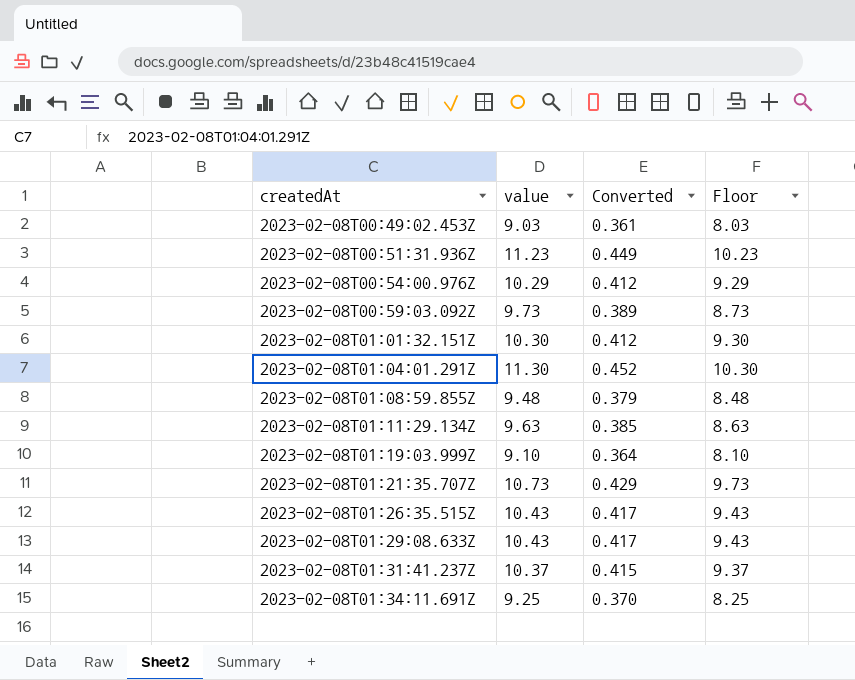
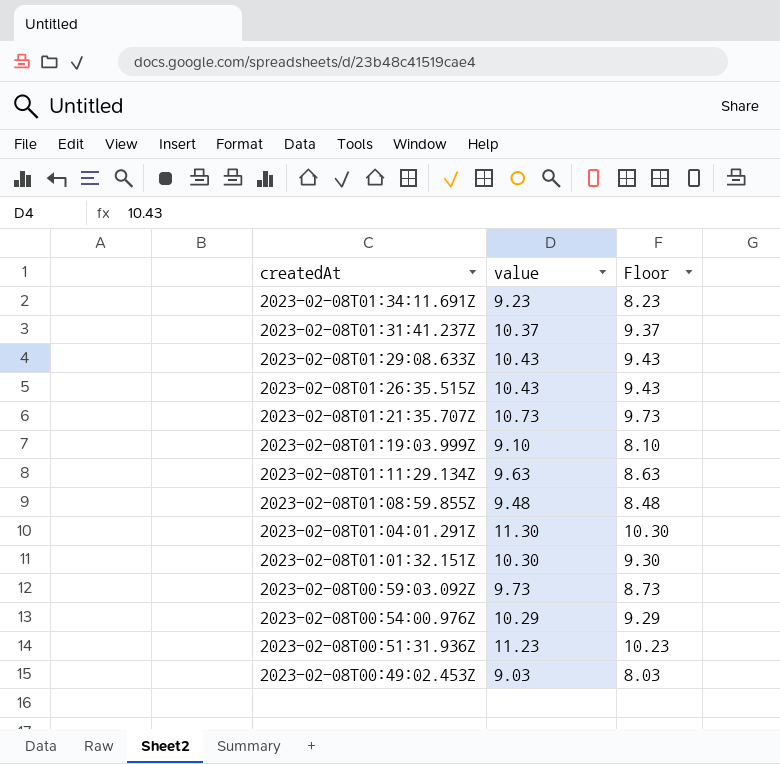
row order: createdAt ascending -> createdAt descending
column Converted | formula: [value] * 0.04 -> none
2023-02-08T01:34:11.691Z | value: 9.25 -> 9.23
2023-02-08T01:34:11.691Z | Floor: 8.25 -> 8.23

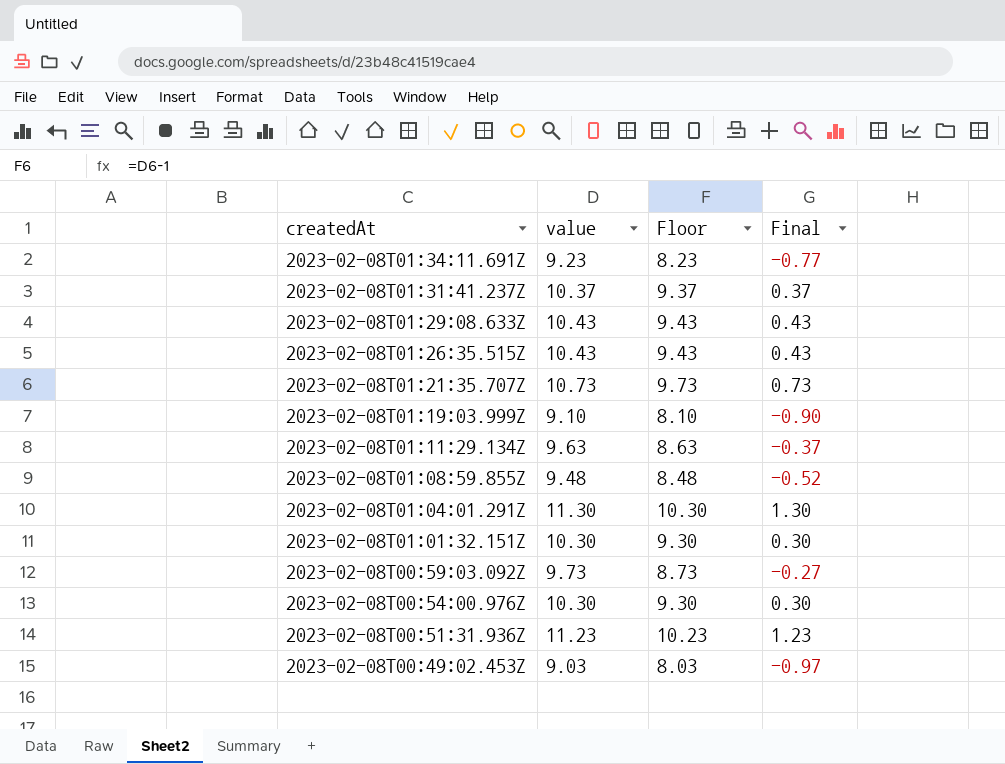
column Final | formula: none -> [value] - 10
2023-02-08T00:54:00.976Z | value: 10.29 -> 10.30
2023-02-08T00:54:00.976Z | Floor: 9.29 -> 9.30

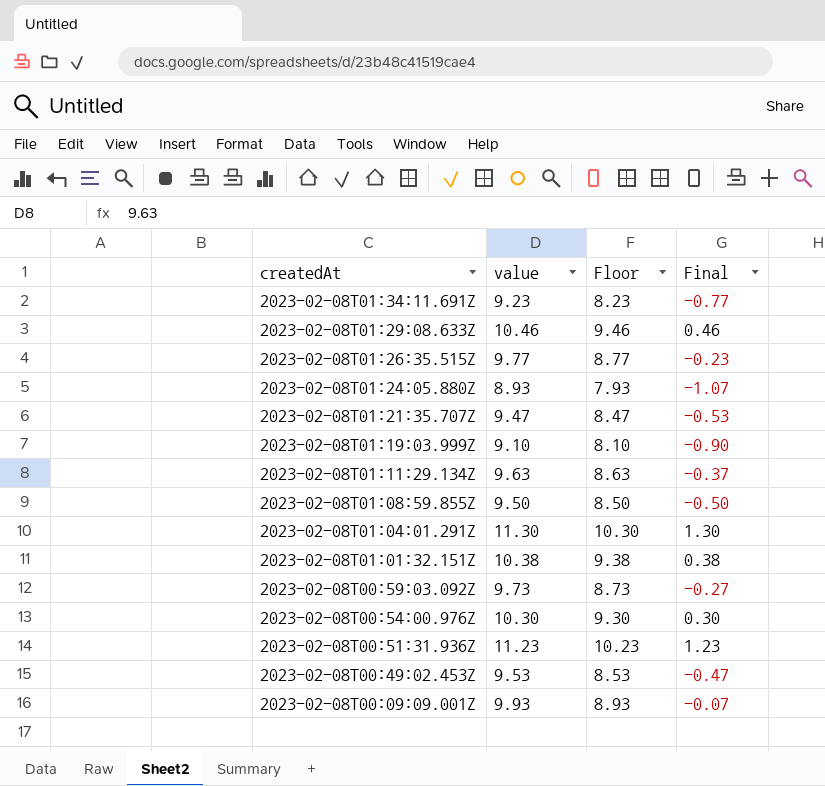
row 2023-02-08T01:31:41.237Z: 10.37 | 9.37 | 0.37 -> none
2023-02-08T01:29:08.633Z | value: 10.43 -> 10.46
2023-02-08T01:29:08.633Z | Floor: 9.43 -> 9.46
2023-02-08T01:29:08.633Z | Final: 0.43 -> 0.46
2023-02-08T01:26:35.515Z | value: 10.43 -> 9.77
2023-02-08T01:26:35.515Z | Floor: 9.43 -> 8.77
2023-02-08T01:26:35.515Z | Final: 0.43 -> -0.23
row 2023-02-08T01:24:05.880Z: none -> 8.93 | 7.93 | -1.07
2023-02-08T01:21:35.707Z | value: 10.73 -> 9.47
2023-02-08T01:21:35.707Z | Floor: 9.73 -> 8.47
2023-02-08T01:21:35.707Z | Final: 0.73 -> -0.53
2023-02-08T01:08:59.855Z | value: 9.48 -> 9.50
2023-02-08T01:08:59.855Z | Floor: 8.48 -> 8.50
2023-02-08T01:08:59.855Z | Final: -0.52 -> -0.50
2023-02-08T01:01:32.151Z | value: 10.30 -> 10.38
2023-02-08T01:01:32.151Z | Floor: 9.30 -> 9.38
2023-02-08T01:01:32.151Z | Final: 0.30 -> 0.38
2023-02-08T00:49:02.453Z | value: 9.03 -> 9.53
2023-02-08T00:49:02.453Z | Floor: 8.03 -> 8.53
2023-02-08T00:49:02.453Z | Final: -0.97 -> -0.47
row 2023-02-08T00:09:09.001Z: none -> 9.93 | 8.93 | -0.07

